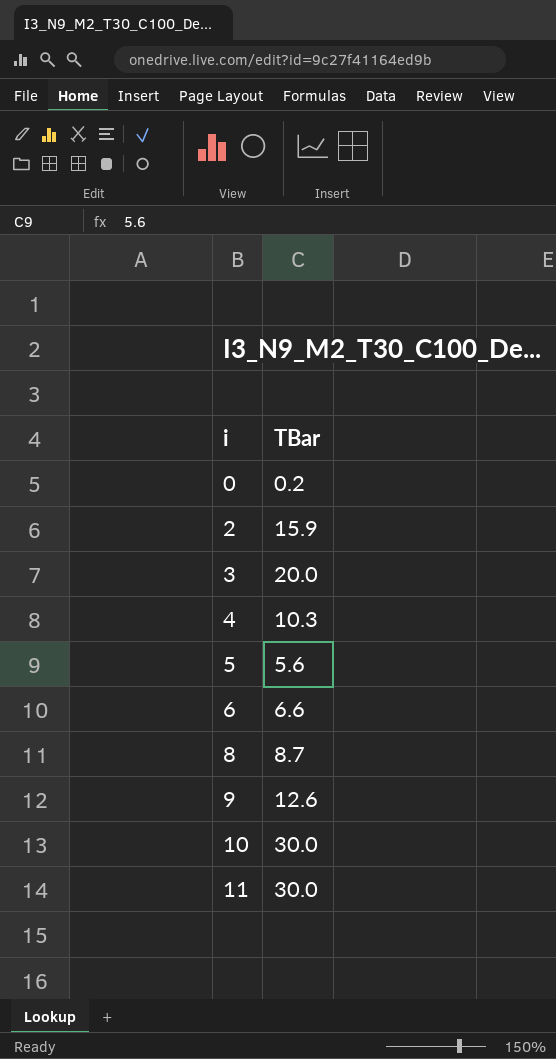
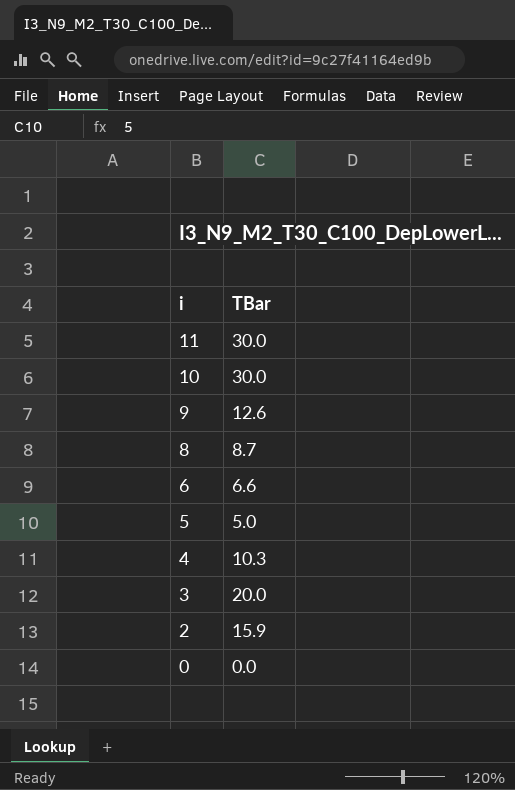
row order: i ascending -> i descending
5 | TBar: 5.6 -> 5.0
0 | TBar: 0.2 -> 0.0

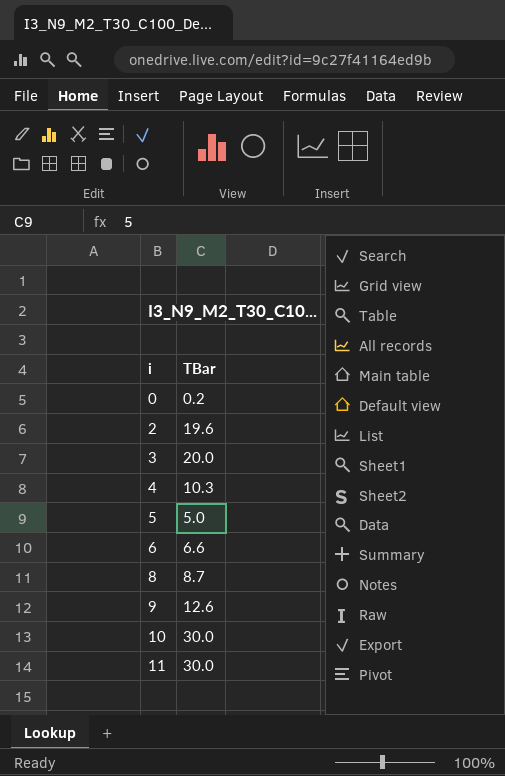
row order: i descending -> i ascending
0 | TBar: 0.0 -> 0.2
2 | TBar: 15.9 -> 19.6

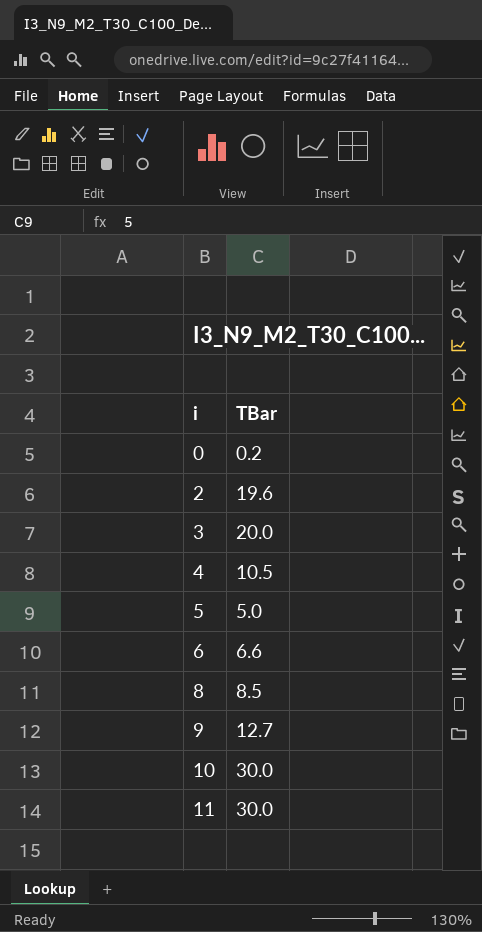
4 | TBar: 10.3 -> 10.5
8 | TBar: 8.7 -> 8.5
9 | TBar: 12.6 -> 12.7

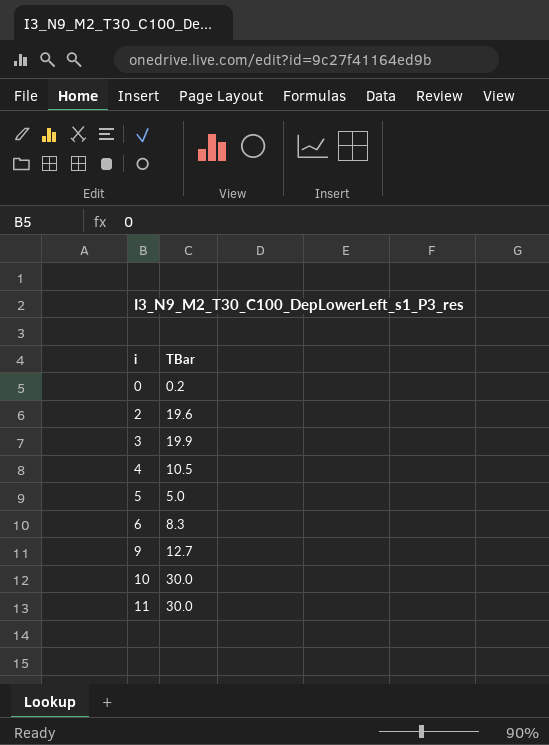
row 8: 8.5 -> none
3 | TBar: 20.0 -> 19.9
6 | TBar: 6.6 -> 8.3

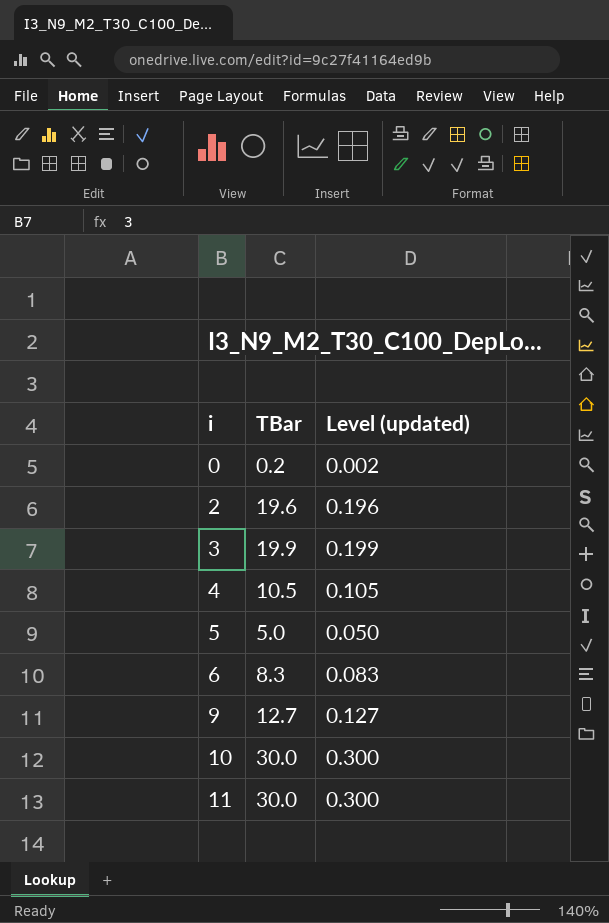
column Level (updated) | formula: none -> [TBar] * 0.01

